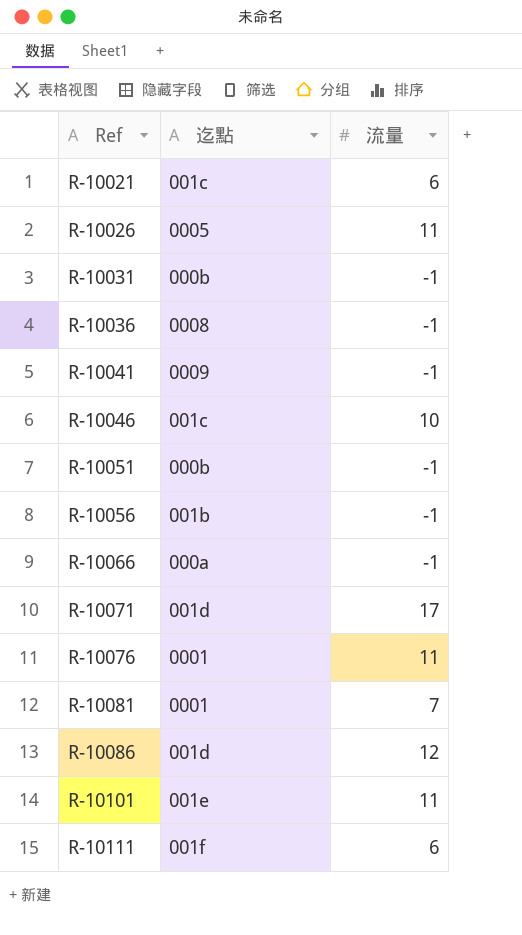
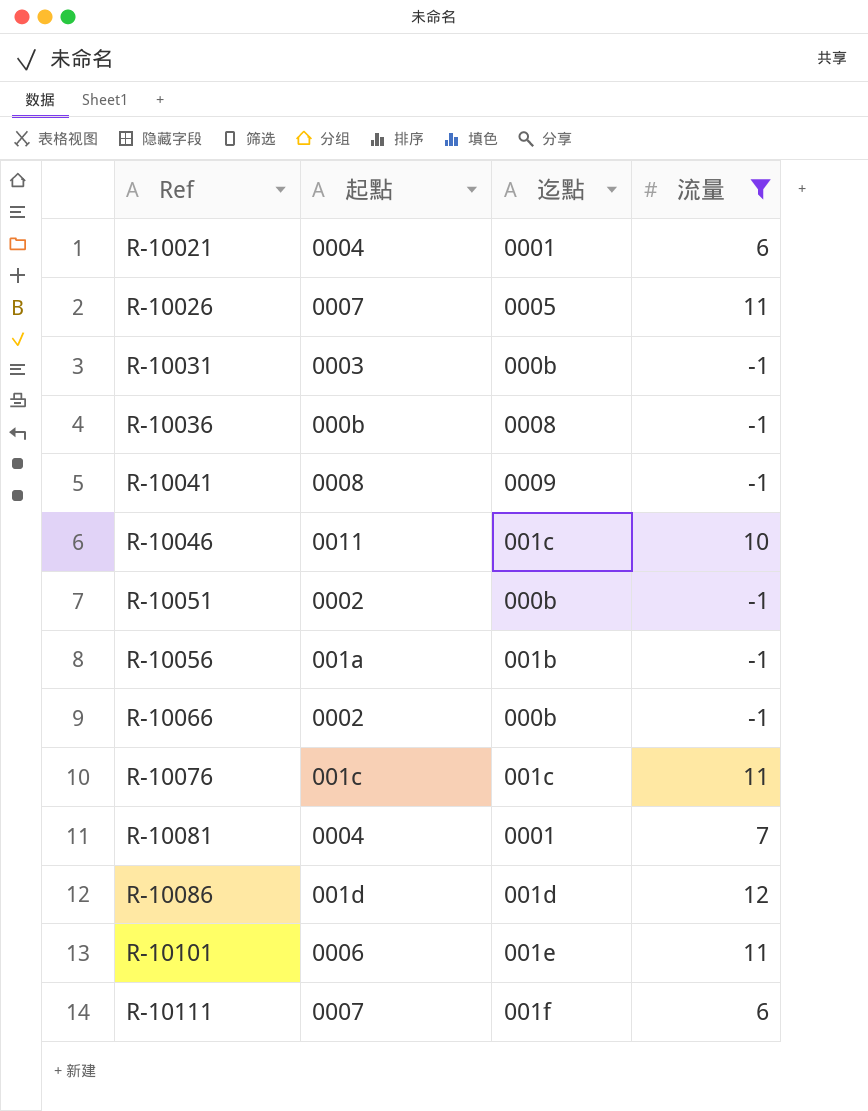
filter: none -> 流量 != 17
column 起點 | position: none -> 2
R-10021 | 迄點: 001c -> 0001
R-10066 | 迄點: 000a -> 000b
R-10076 | 迄點: 0001 -> 001c

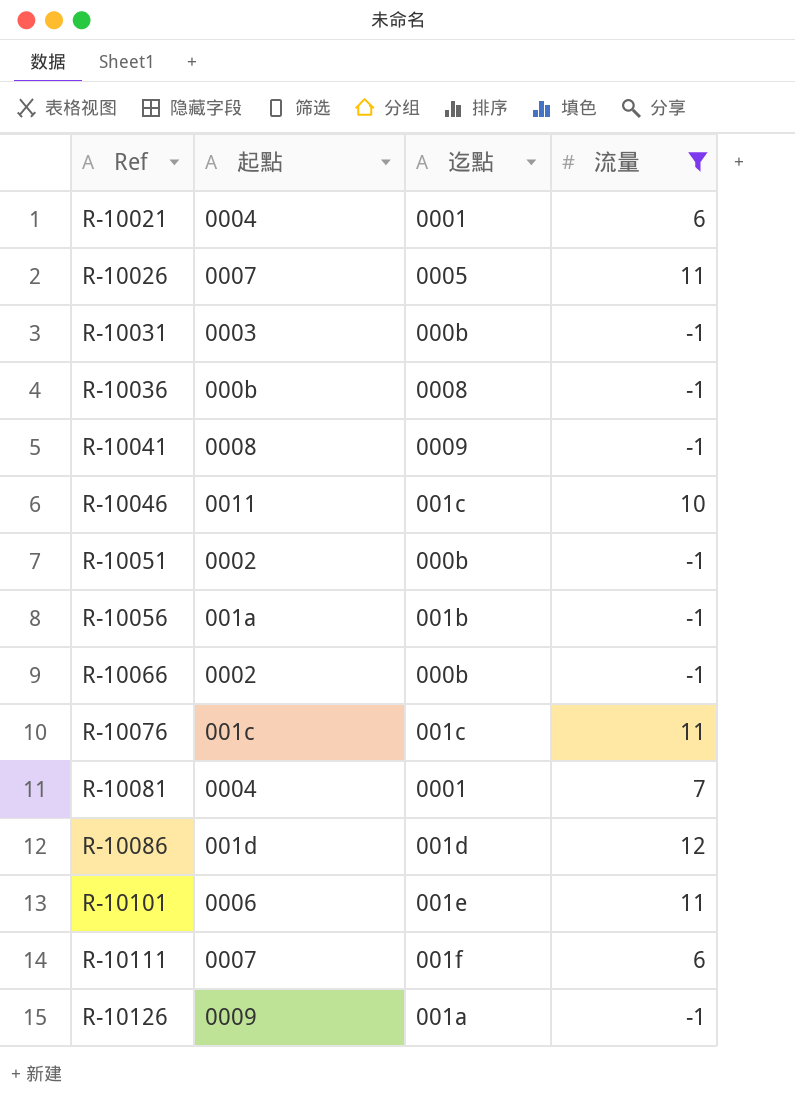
row R-10126: none -> 0009 | 001a | -1

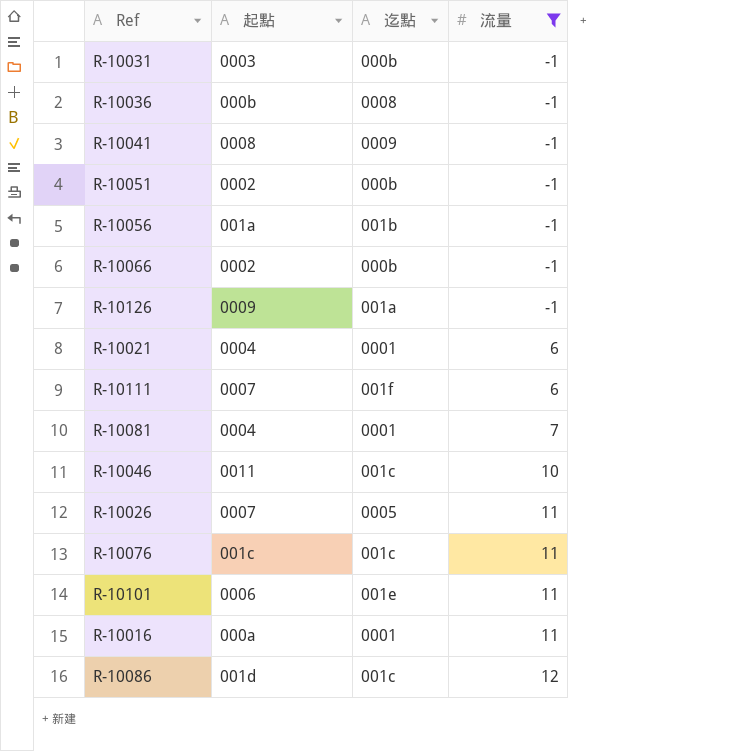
row order: Ref ascending -> 流量 ascending
row R-10016: none -> 000a | 0001 | 11
R-10086 | 迄點: 001d -> 001c

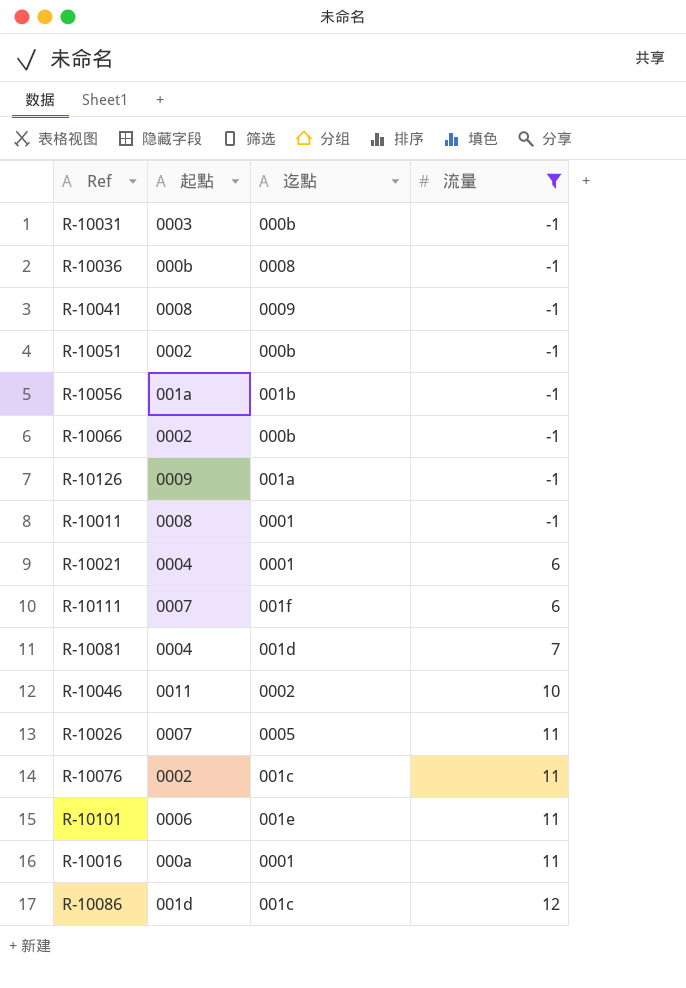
row R-10011: none -> 0008 | 0001 | -1
R-10081 | 迄點: 0001 -> 001d
R-10046 | 迄點: 001c -> 0002
R-10076 | 起點: 001c -> 0002

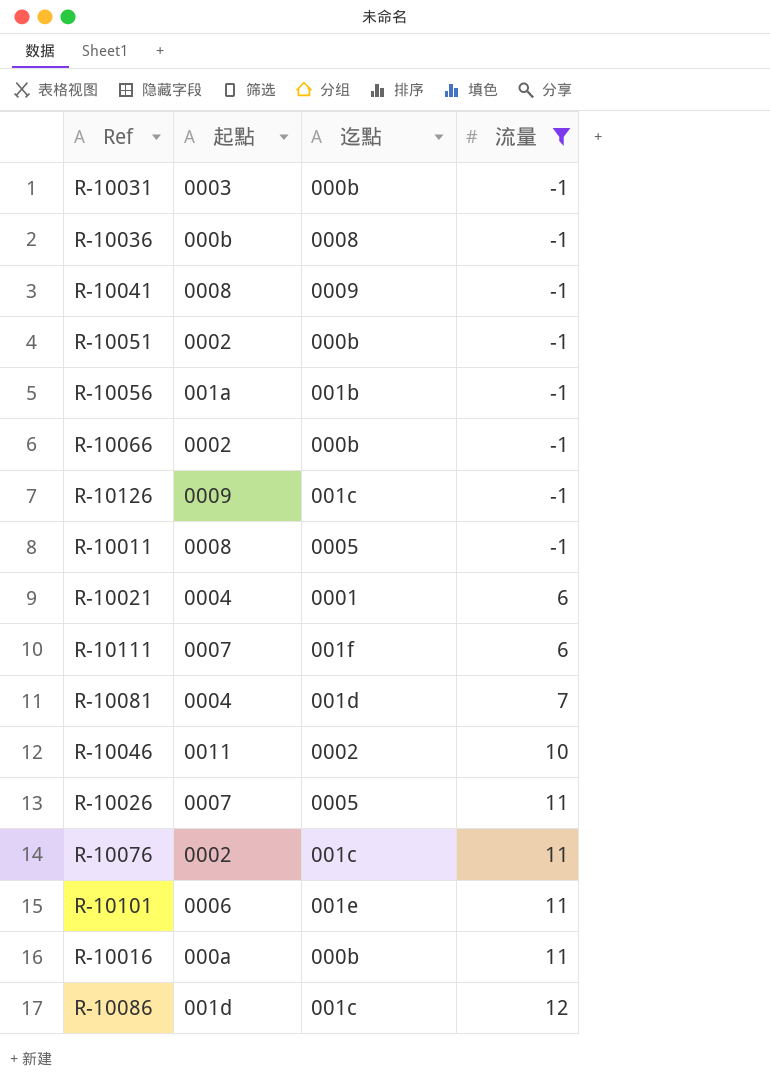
R-10126 | 迄點: 001a -> 001c
R-10011 | 迄點: 0001 -> 0005
R-10016 | 迄點: 0001 -> 000b

